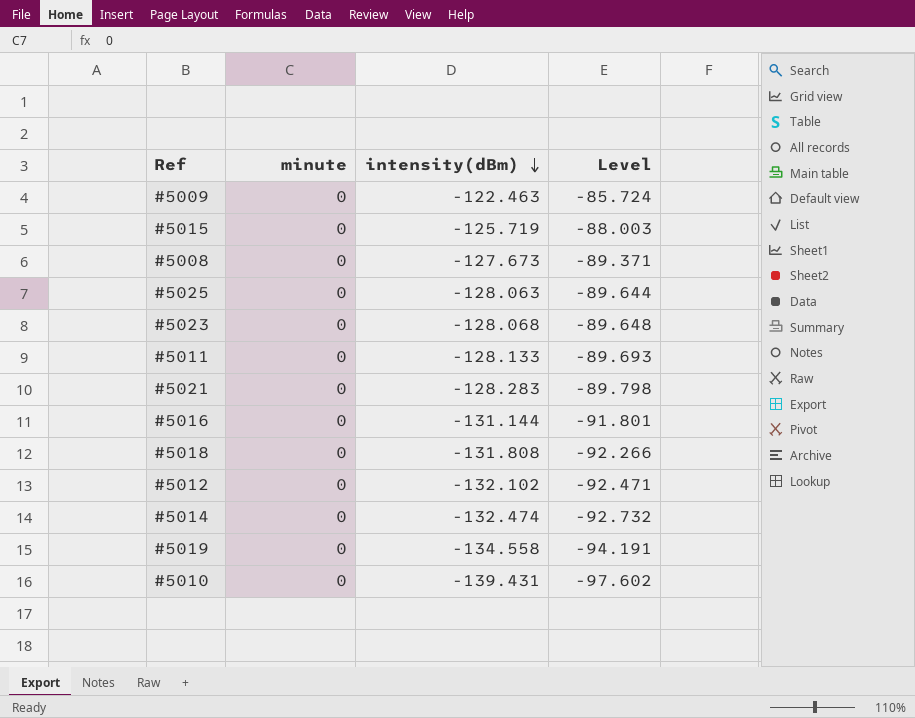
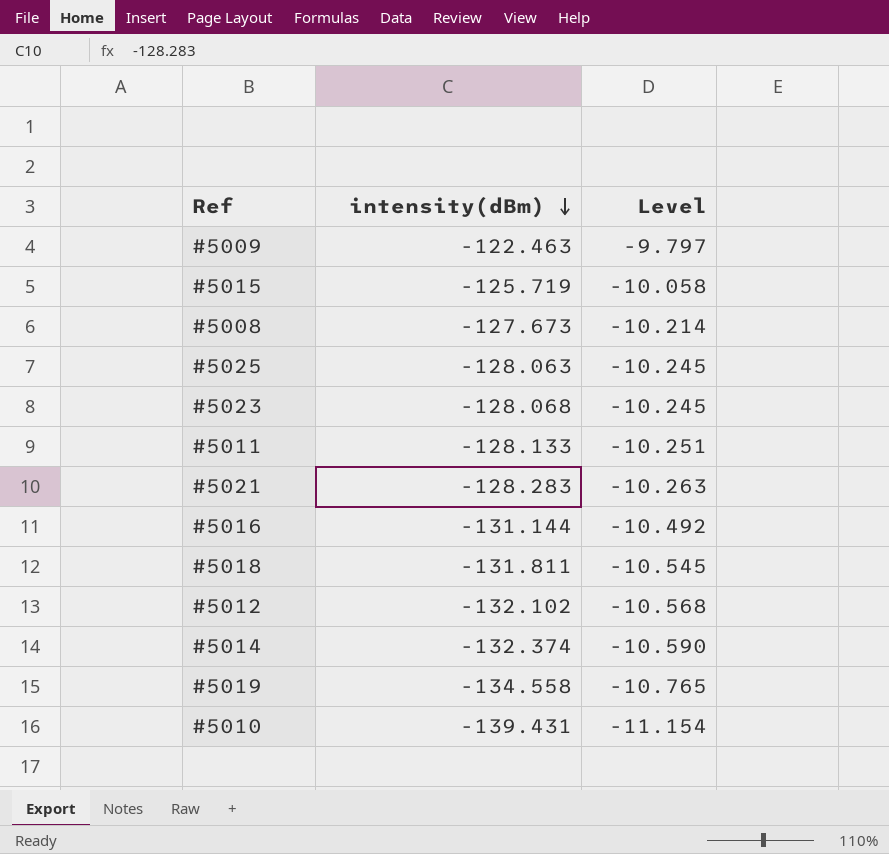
column minute | position: 2 -> none
column Level | formula: [intensity(dBm)] * 0.7 -> [intensity(dBm)] * 0.08
#5018 | intensity(dBm): -131.808 -> -131.811
#5014 | intensity(dBm): -132.474 -> -132.374

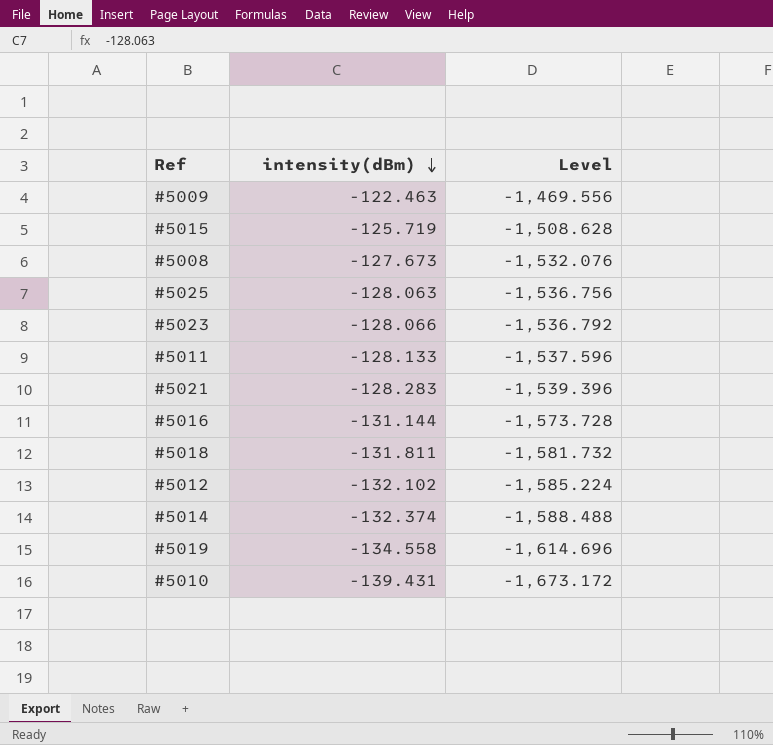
column Level | formula: [intensity(dBm)] * 0.08 -> [intensity(dBm)] * 12
#5023 | intensity(dBm): -128.068 -> -128.066

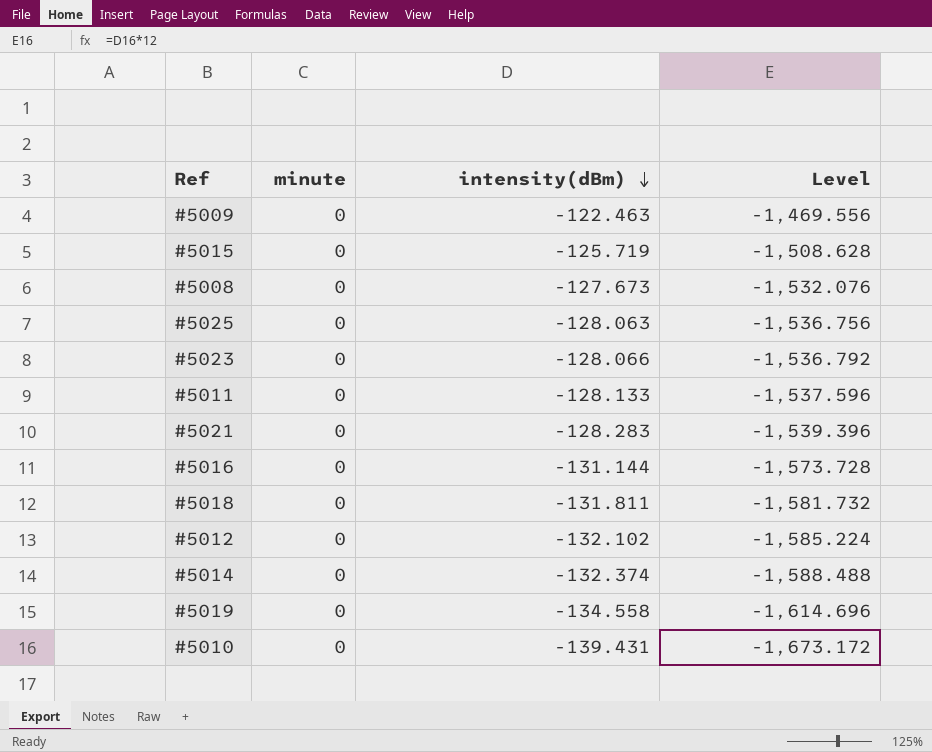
column minute | position: none -> 2

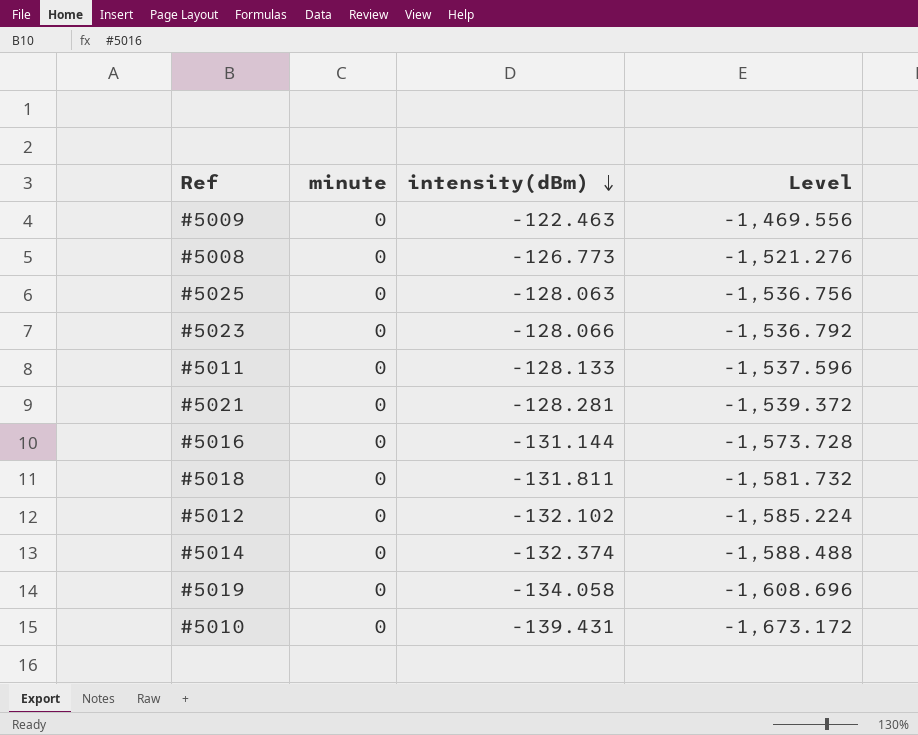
row #5015: 0 | -125.719 | -1,508.628 -> none
#5008 | intensity(dBm): -127.673 -> -126.773
#5008 | Level: -1,532.076 -> -1,521.276
#5021 | intensity(dBm): -128.283 -> -128.281
#5021 | Level: -1,539.396 -> -1,539.372
#5019 | intensity(dBm): -134.558 -> -134.058
#5019 | Level: -1,614.696 -> -1,608.696

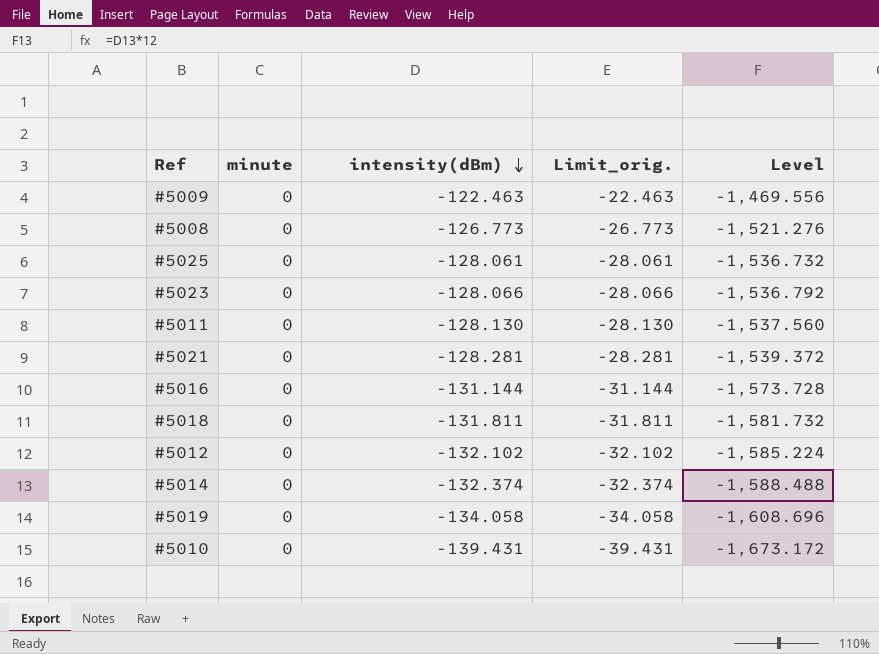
column Limit_orig. | formula: none -> [intensity(dBm)] + 100
#5025 | intensity(dBm): -128.063 -> -128.061
#5025 | Level: -1,536.756 -> -1,536.732
#5011 | intensity(dBm): -128.133 -> -128.130
#5011 | Level: -1,537.596 -> -1,537.560

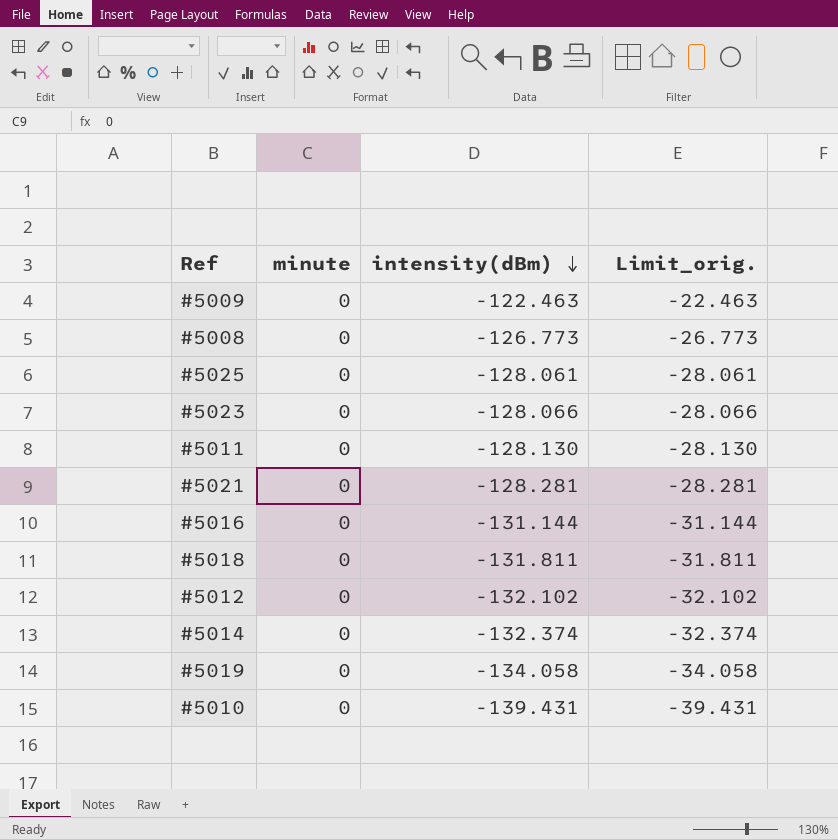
column Level | formula: [intensity(dBm)] * 12 -> none

